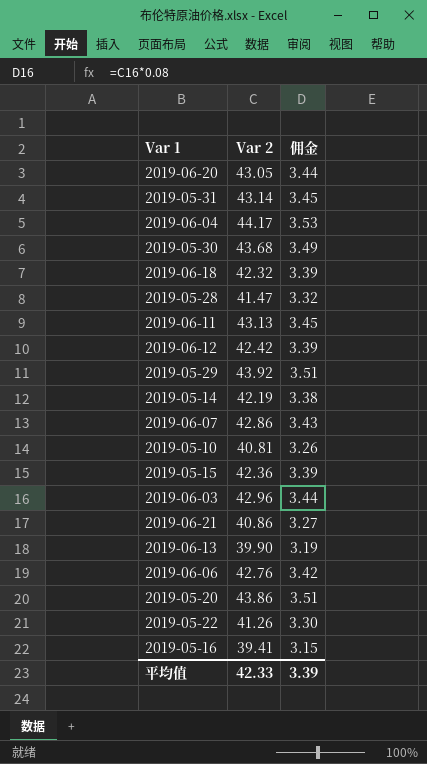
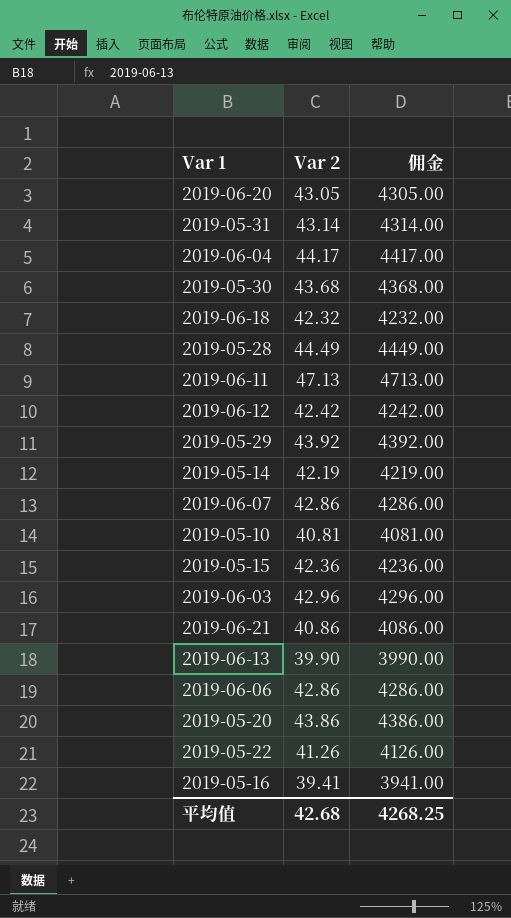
column 佣金 | formula: [Var 2] * 0.08 -> [Var 2] * 100
2019-05-28 | Var 2: 41.47 -> 44.49
2019-06-11 | Var 2: 43.13 -> 47.13
2019-06-06 | Var 2: 42.76 -> 42.86
平均值 | Var 2: 42.33 -> 42.68
平均值 | 佣金: 3.39 -> 4268.25

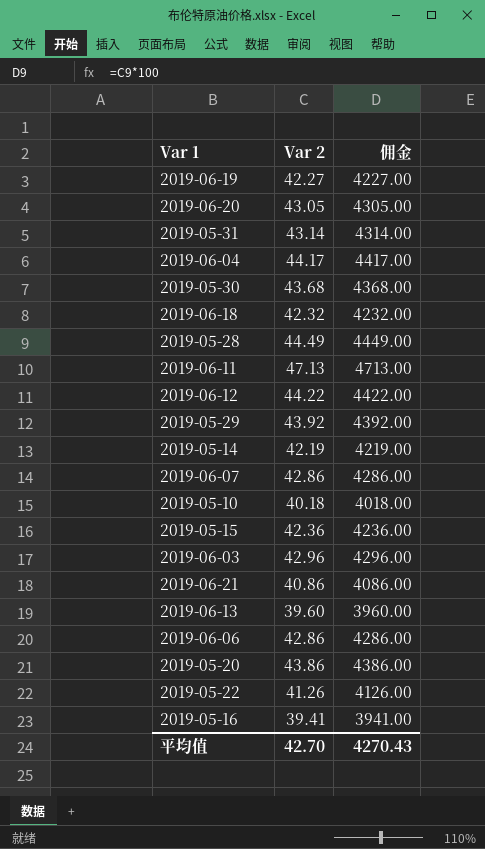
row 2019-06-19: none -> 42.27 | 4227.00
2019-06-12 | Var 2: 42.42 -> 44.22
2019-06-12 | 佣金: 4242.00 -> 4422.00
2019-05-10 | Var 2: 40.81 -> 40.18
2019-05-10 | 佣金: 4081.00 -> 4018.00
2019-06-13 | Var 2: 39.90 -> 39.60
2019-06-13 | 佣金: 3990.00 -> 3960.00
平均值 | Var 2: 42.68 -> 42.70
平均值 | 佣金: 4268.25 -> 4270.43

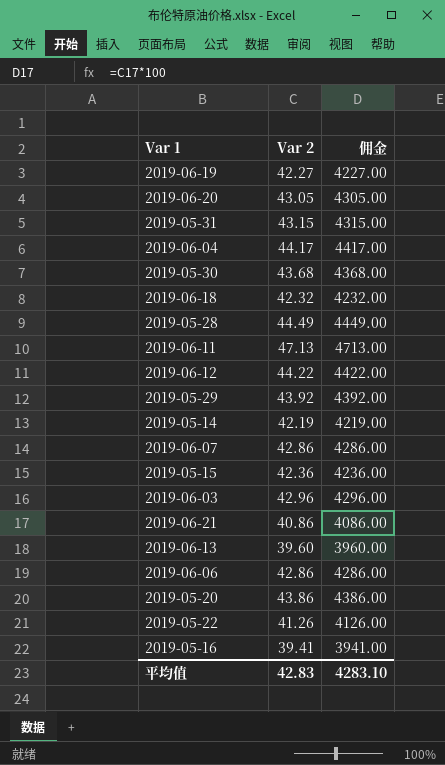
row 2019-05-10: 40.18 | 4018.00 -> none
2019-05-31 | Var 2: 43.14 -> 43.15
2019-05-31 | 佣金: 4314.00 -> 4315.00
平均值 | Var 2: 42.70 -> 42.83
平均值 | 佣金: 4270.43 -> 4283.10

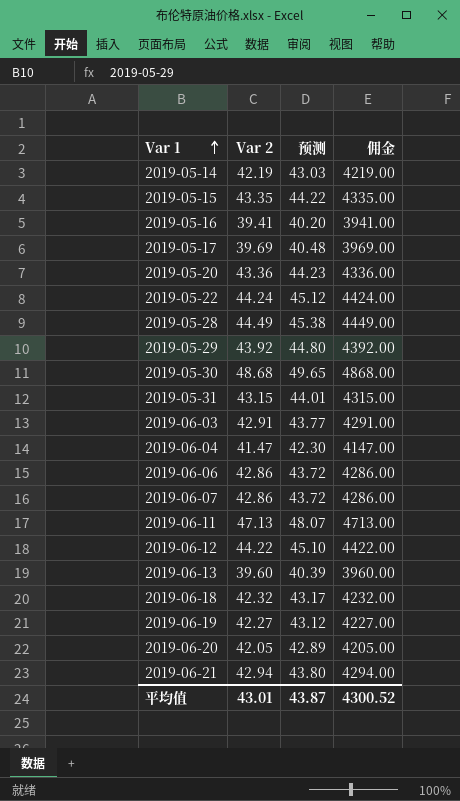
row order: none -> Var 1 ascending
column 预测 | formula: none -> [Var 2] * 1.02
2019-05-15 | Var 2: 42.36 -> 43.35
2019-05-15 | 佣金: 4236.00 -> 4335.00
row 2019-05-17: none -> 39.69 | 40.48 | 3969.00
2019-05-20 | Var 2: 43.86 -> 43.36
2019-05-20 | 佣金: 4386.00 -> 4336.00
2019-05-22 | Var 2: 41.26 -> 44.24
2019-05-22 | 佣金: 4126.00 -> 4424.00
2019-05-30 | Var 2: 43.68 -> 48.68
2019-05-30 | 佣金: 4368.00 -> 4868.00
2019-06-03 | Var 2: 42.96 -> 42.91
2019-06-03 | 佣金: 4296.00 -> 4291.00
2019-06-04 | Var 2: 44.17 -> 41.47
2019-06-04 | 佣金: 4417.00 -> 4147.00
2019-06-20 | Var 2: 43.05 -> 42.05
2019-06-20 | 佣金: 4305.00 -> 4205.00
2019-06-21 | Var 2: 40.86 -> 42.94
2019-06-21 | 佣金: 4086.00 -> 4294.00
平均值 | Var 2: 42.83 -> 43.01
平均值 | 佣金: 4283.10 -> 4300.52

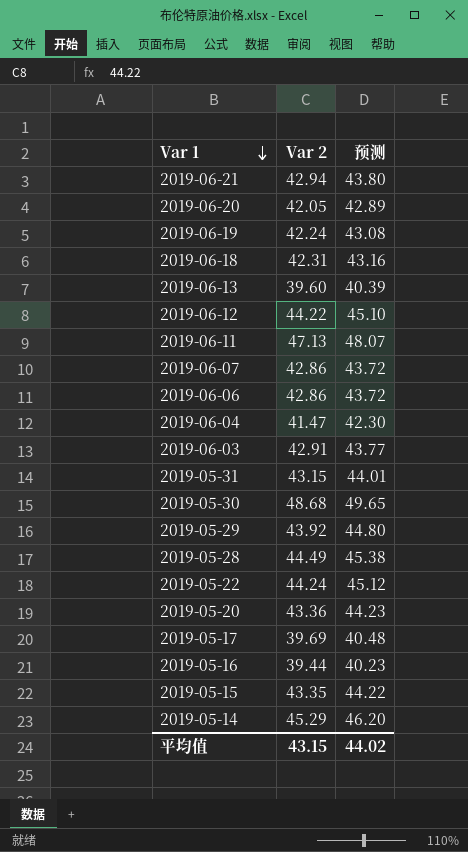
row order: Var 1 ascending -> Var 1 descending
column 佣金 | formula: [Var 2] * 100 -> none
2019-06-19 | Var 2: 42.27 -> 42.24
2019-06-19 | 预测: 43.12 -> 43.08
2019-06-18 | Var 2: 42.32 -> 42.31
2019-06-18 | 预测: 43.17 -> 43.16
2019-05-16 | Var 2: 39.41 -> 39.44
2019-05-16 | 预测: 40.20 -> 40.23
2019-05-14 | Var 2: 42.19 -> 45.29
2019-05-14 | 预测: 43.03 -> 46.20
平均值 | Var 2: 43.01 -> 43.15
平均值 | 预测: 43.87 -> 44.02

